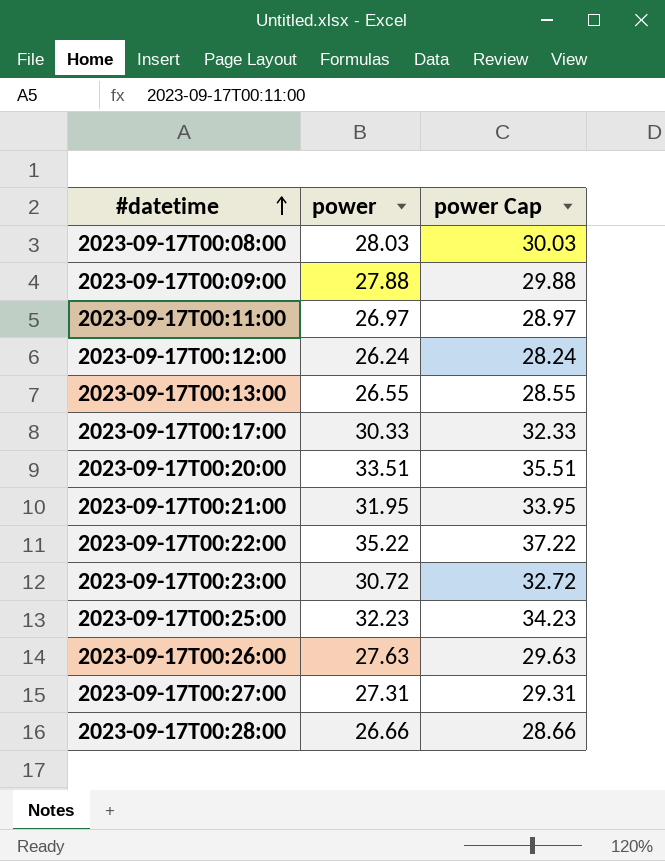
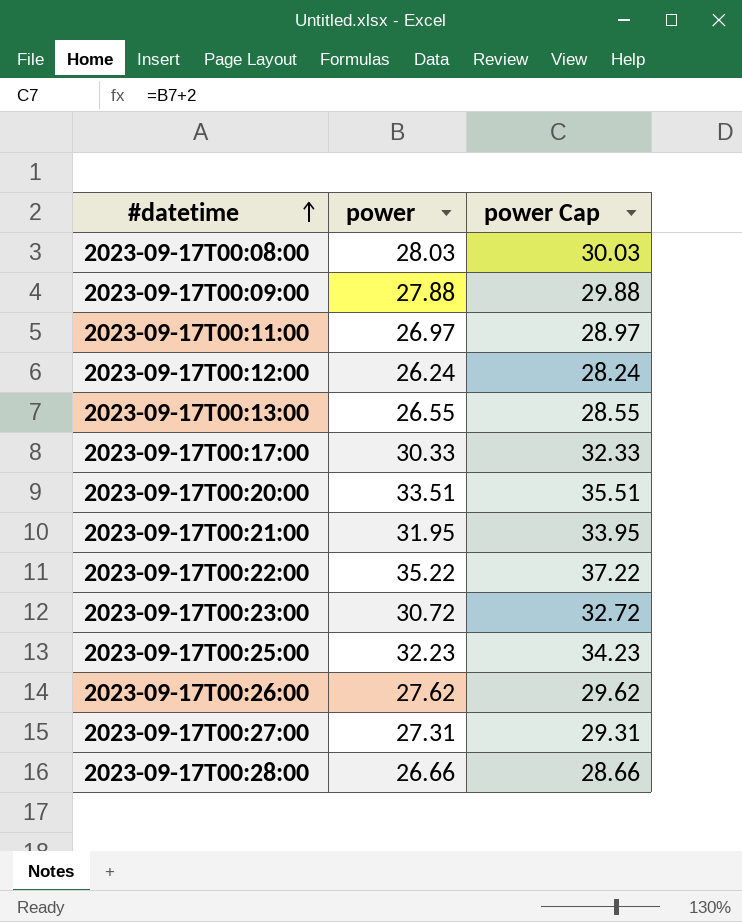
2023-09-17T00:26:00 | power: 27.63 -> 27.62
2023-09-17T00:26:00 | power Cap: 29.63 -> 29.62

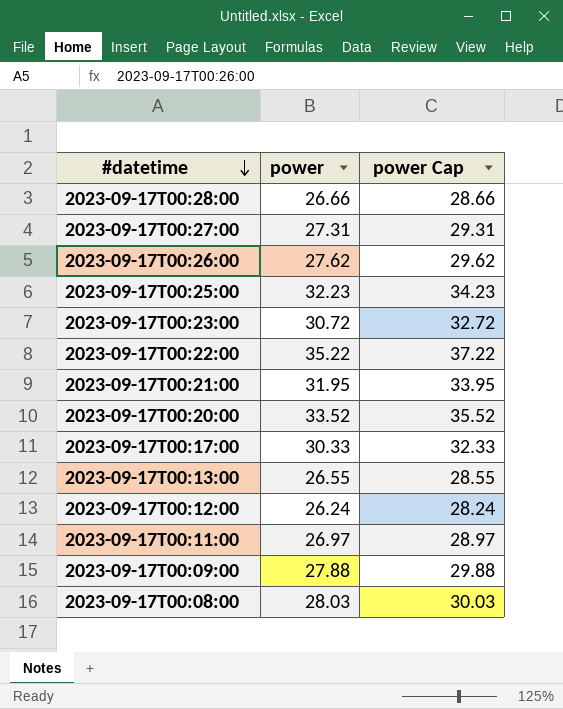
row order: #datetime ascending -> #datetime descending
2023-09-17T00:20:00 | power: 33.51 -> 33.52
2023-09-17T00:20:00 | power Cap: 35.51 -> 35.52

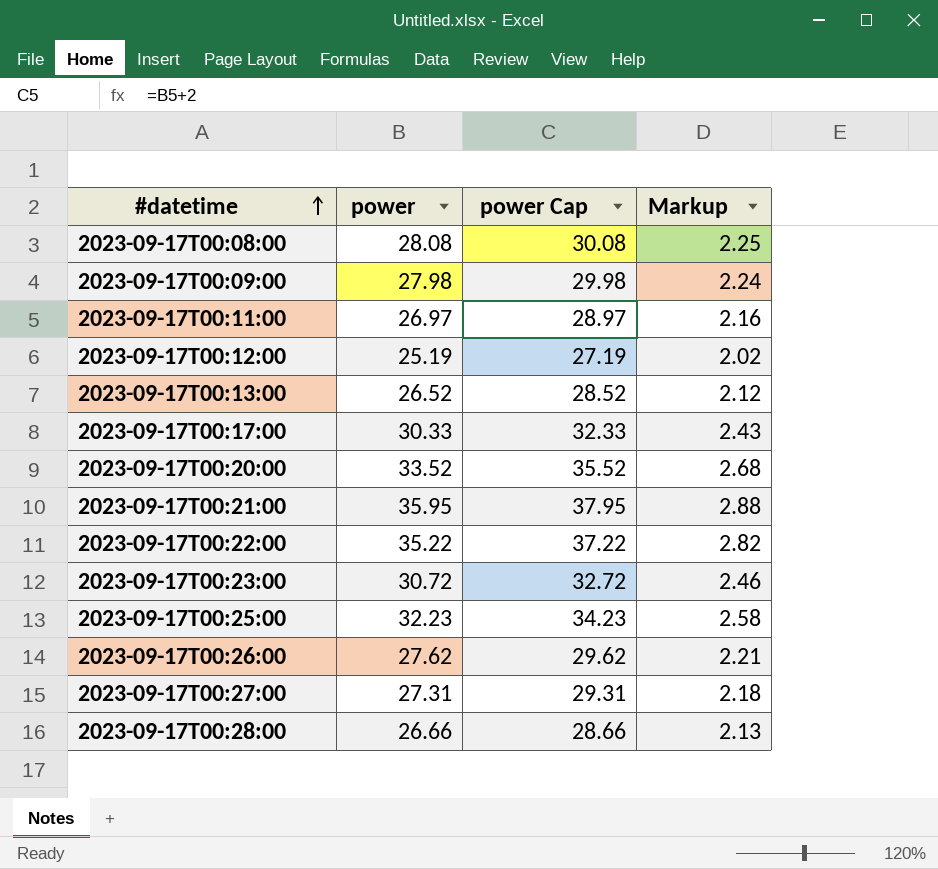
row order: #datetime descending -> #datetime ascending
column Markup | formula: none -> [power] * 0.08
2023-09-17T00:08:00 | power: 28.03 -> 28.08
2023-09-17T00:08:00 | power Cap: 30.03 -> 30.08
2023-09-17T00:09:00 | power: 27.88 -> 27.98
2023-09-17T00:09:00 | power Cap: 29.88 -> 29.98
2023-09-17T00:12:00 | power: 26.24 -> 25.19
2023-09-17T00:12:00 | power Cap: 28.24 -> 27.19
2023-09-17T00:13:00 | power: 26.55 -> 26.52
2023-09-17T00:13:00 | power Cap: 28.55 -> 28.52
2023-09-17T00:21:00 | power: 31.95 -> 35.95
2023-09-17T00:21:00 | power Cap: 33.95 -> 37.95

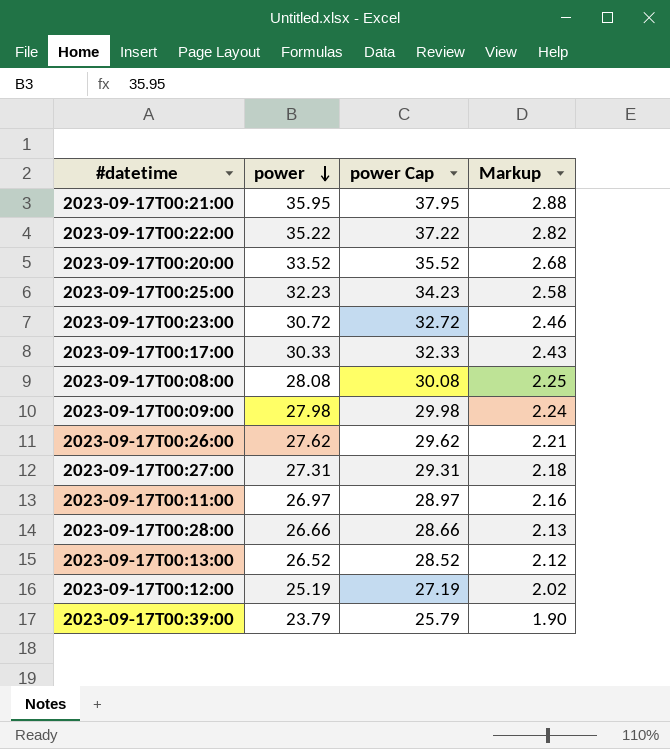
row order: #datetime ascending -> power descending
row 2023-09-17T00:39:00: none -> 23.79 | 25.79 | 1.90

